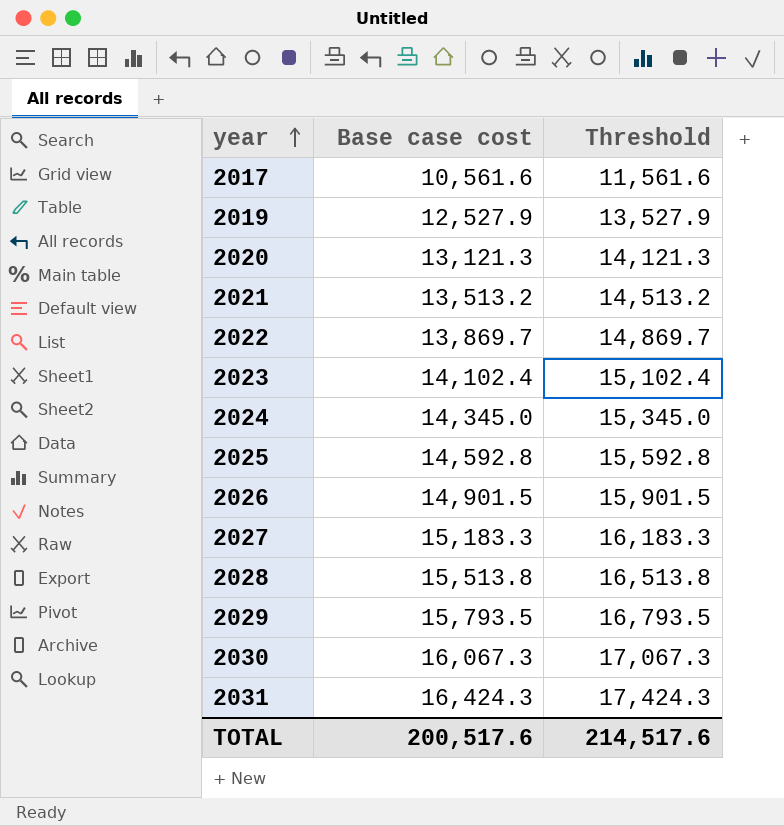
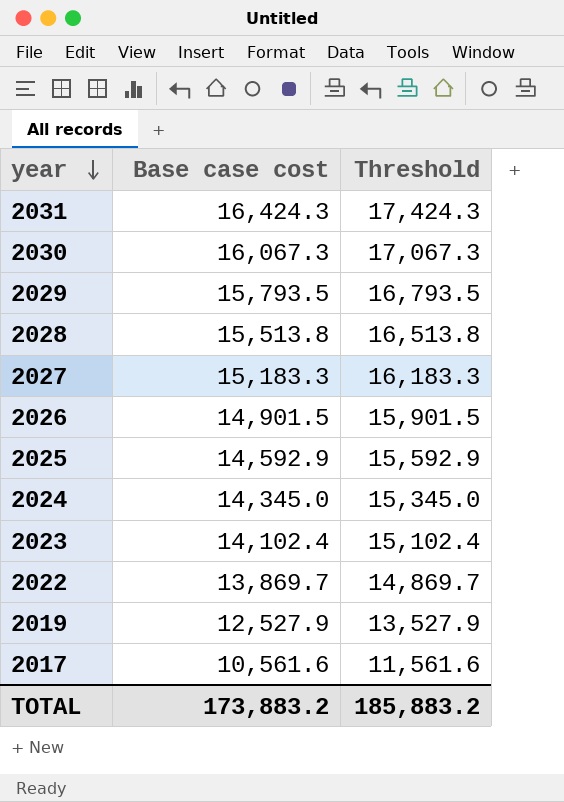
row order: year ascending -> year descending
row 2020: 13,121.3 | 14,121.3 -> none
row 2021: 13,513.2 | 14,513.2 -> none
2025 | Base case cost: 14,592.8 -> 14,592.9
2025 | Threshold: 15,592.8 -> 15,592.9
TOTAL | Base case cost: 200,517.6 -> 173,883.2
TOTAL | Threshold: 214,517.6 -> 185,883.2

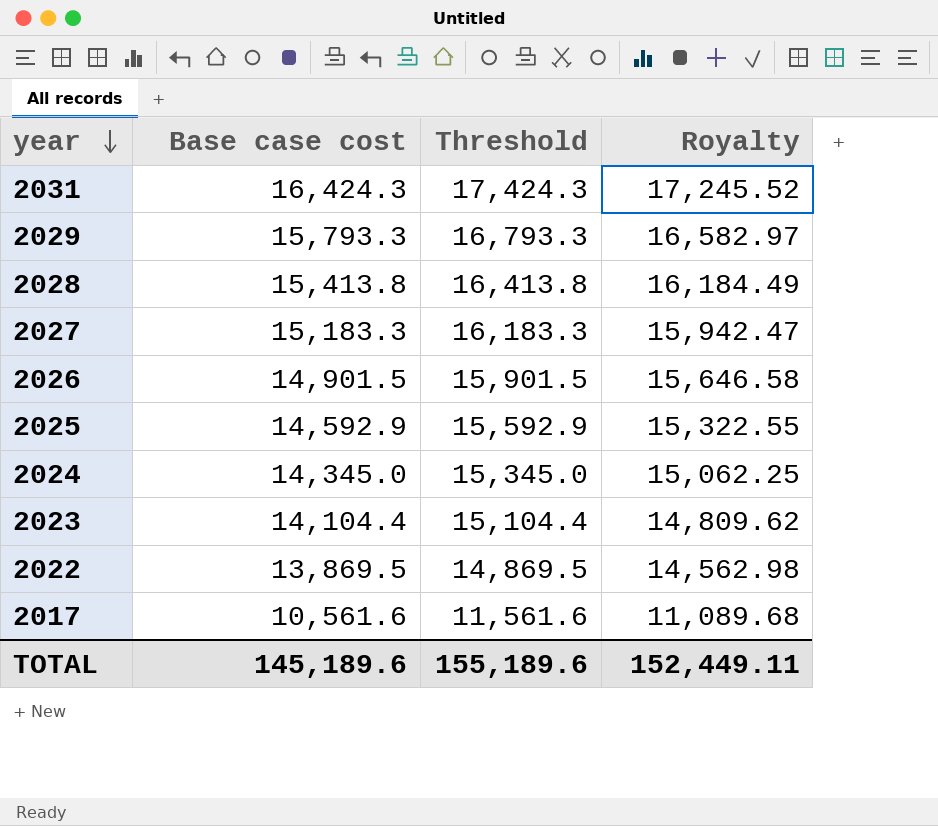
column Royalty | formula: none -> [Base case cost] * 1.05
row 2030: 16,067.3 | 17,067.3 -> none
row 2019: 12,527.9 | 13,527.9 -> none
2029 | Base case cost: 15,793.5 -> 15,793.3
2029 | Threshold: 16,793.5 -> 16,793.3
2028 | Base case cost: 15,513.8 -> 15,413.8
2028 | Threshold: 16,513.8 -> 16,413.8
2023 | Base case cost: 14,102.4 -> 14,104.4
2023 | Threshold: 15,102.4 -> 15,104.4
2022 | Base case cost: 13,869.7 -> 13,869.5
2022 | Threshold: 14,869.7 -> 14,869.5
TOTAL | Base case cost: 173,883.2 -> 145,189.6
TOTAL | Threshold: 185,883.2 -> 155,189.6

